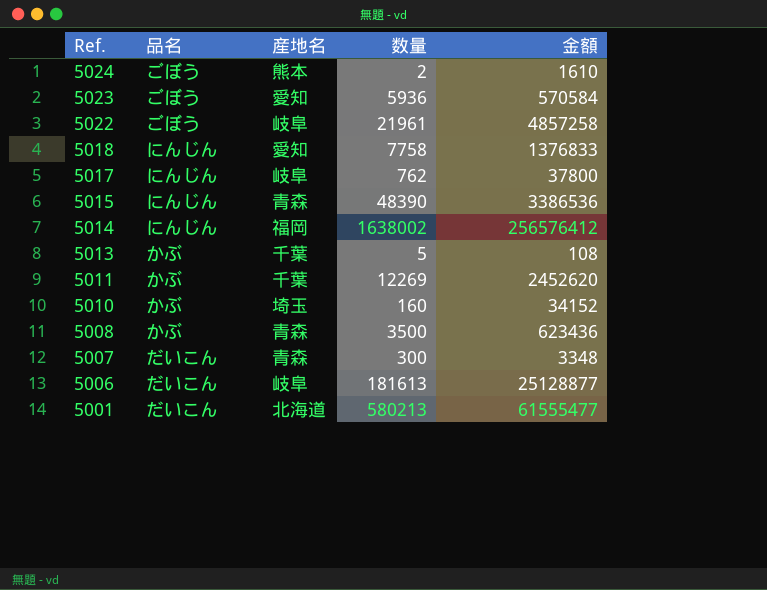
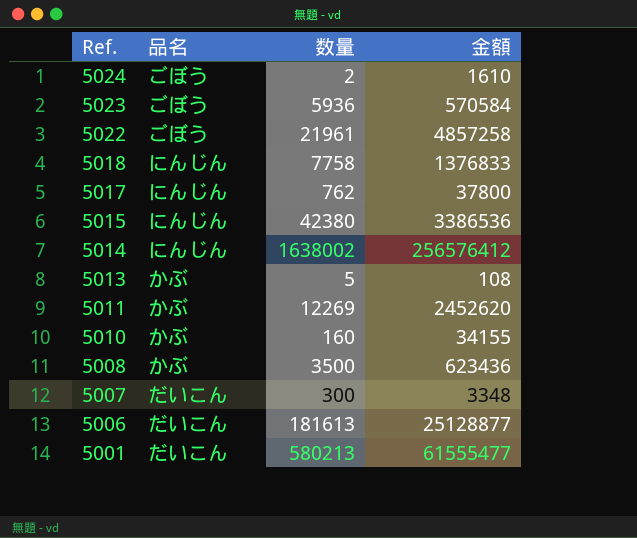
column 産地名 | position: 3 -> none
5015 | 数量: 48390 -> 42380
5010 | 金額: 34152 -> 34155

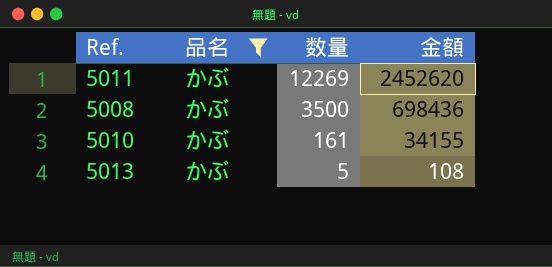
filter: none -> 品名 = かぶ
row order: Ref. descending -> 数量 descending
5008 | 金額: 623436 -> 698436
5010 | 数量: 160 -> 161

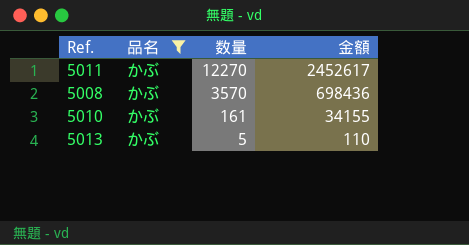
5011 | 数量: 12269 -> 12270
5011 | 金額: 2452620 -> 2452617
5008 | 数量: 3500 -> 3570
5013 | 金額: 108 -> 110

